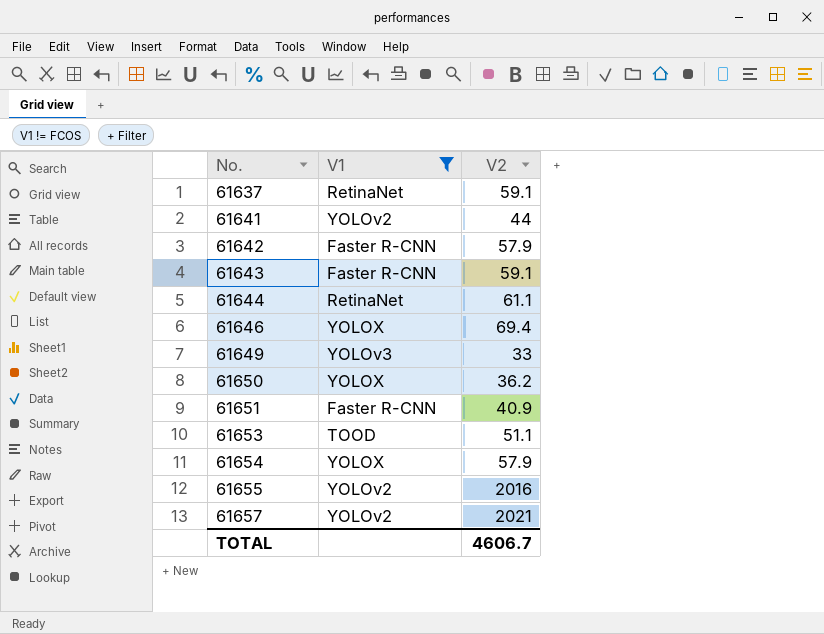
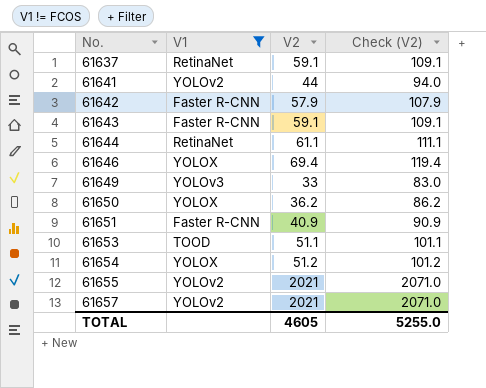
column Check (V2) | formula: none -> [V2] + 50
61654 | V2: 57.9 -> 51.2
61655 | V2: 2016 -> 2021
TOTAL | V2: 4606.7 -> 4605

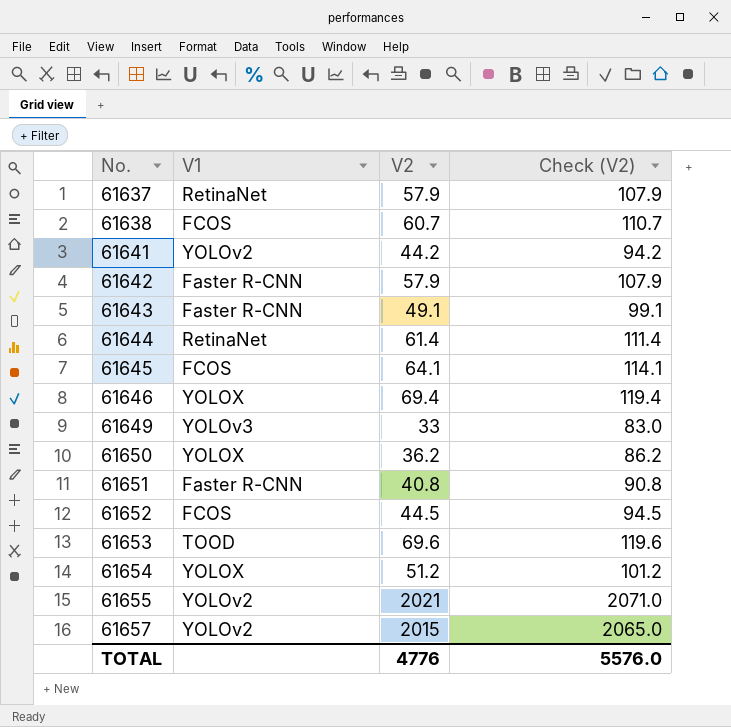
filter: V1 != FCOS -> none
61637 | V2: 59.1 -> 57.9
61637 | Check (V2): 109.1 -> 107.9
61641 | V2: 44 -> 44.2
61641 | Check (V2): 94.0 -> 94.2
61643 | V2: 59.1 -> 49.1
61643 | Check (V2): 109.1 -> 99.1
61644 | V2: 61.1 -> 61.4
61644 | Check (V2): 111.1 -> 111.4
61651 | V2: 40.9 -> 40.8
61651 | Check (V2): 90.9 -> 90.8
61653 | V2: 51.1 -> 69.6
61653 | Check (V2): 101.1 -> 119.6
61657 | V2: 2021 -> 2015
61657 | Check (V2): 2071.0 -> 2065.0
TOTAL | V2: 4605 -> 4776
TOTAL | Check (V2): 5255.0 -> 5576.0

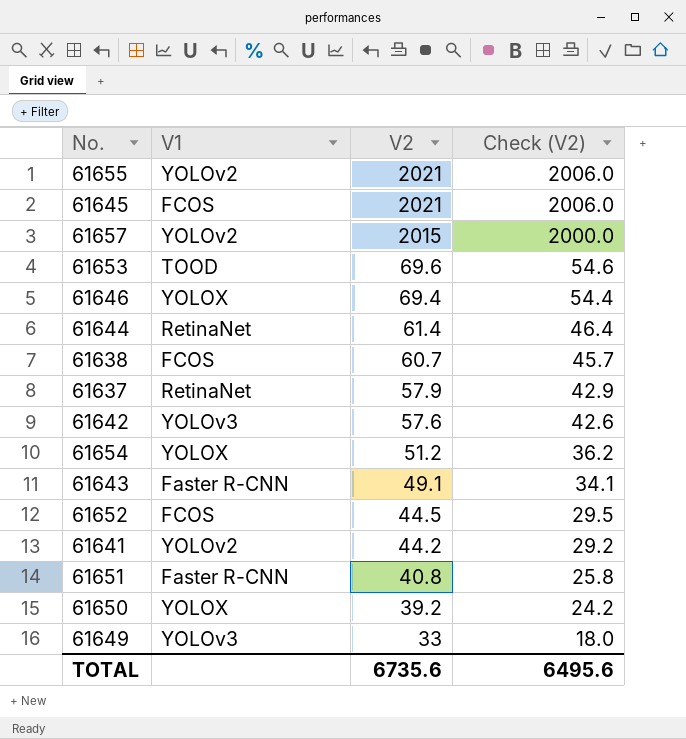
row order: No. ascending -> V2 descending
column Check (V2) | formula: [V2] + 50 -> [V2] - 15
61645 | V2: 64.1 -> 2021
61642 | V1: Faster R-CNN -> YOLOv3
61642 | V2: 57.9 -> 57.6
61650 | V2: 36.2 -> 39.2
TOTAL | V2: 4776 -> 6735.6
TOTAL | Check (V2): 5576.0 -> 6495.6

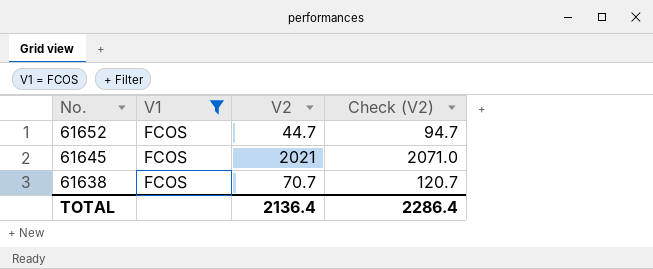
filter: none -> V1 = FCOS
row order: V2 descending -> No. descending
column Check (V2) | formula: [V2] - 15 -> [V2] + 50
61652 | V2: 44.5 -> 44.7
61638 | V2: 60.7 -> 70.7
TOTAL | V2: 6735.6 -> 2136.4
TOTAL | Check (V2): 6495.6 -> 2286.4

